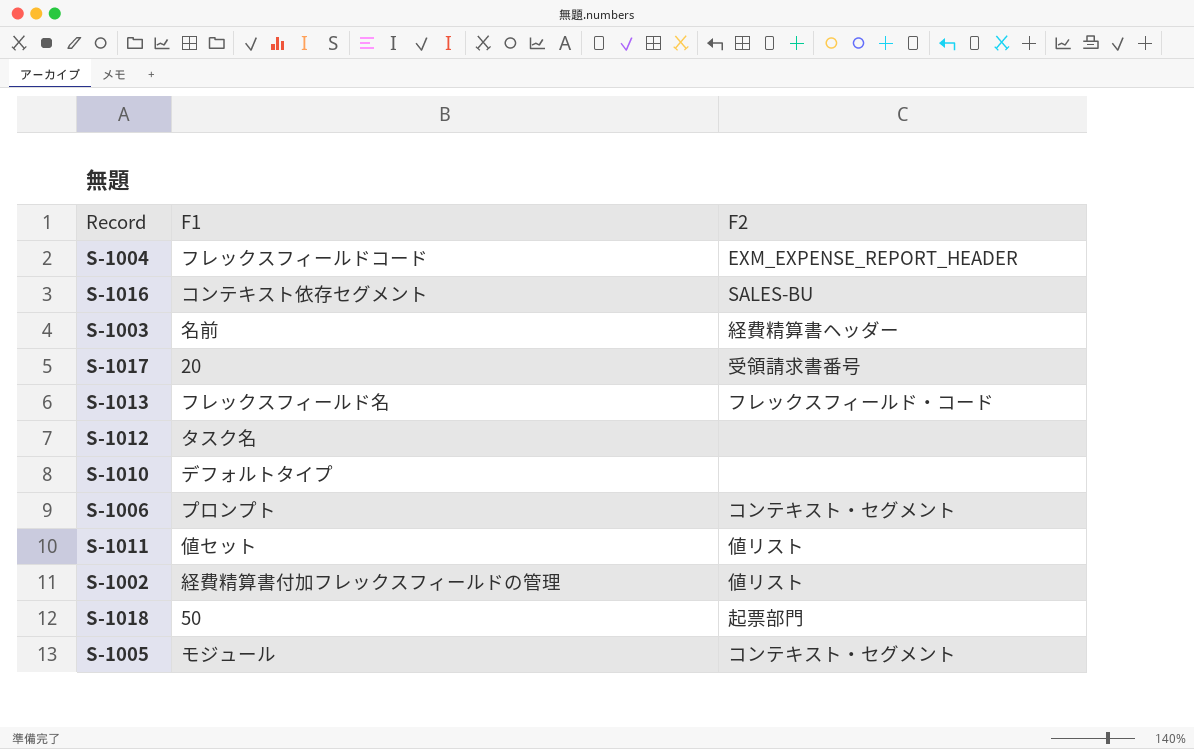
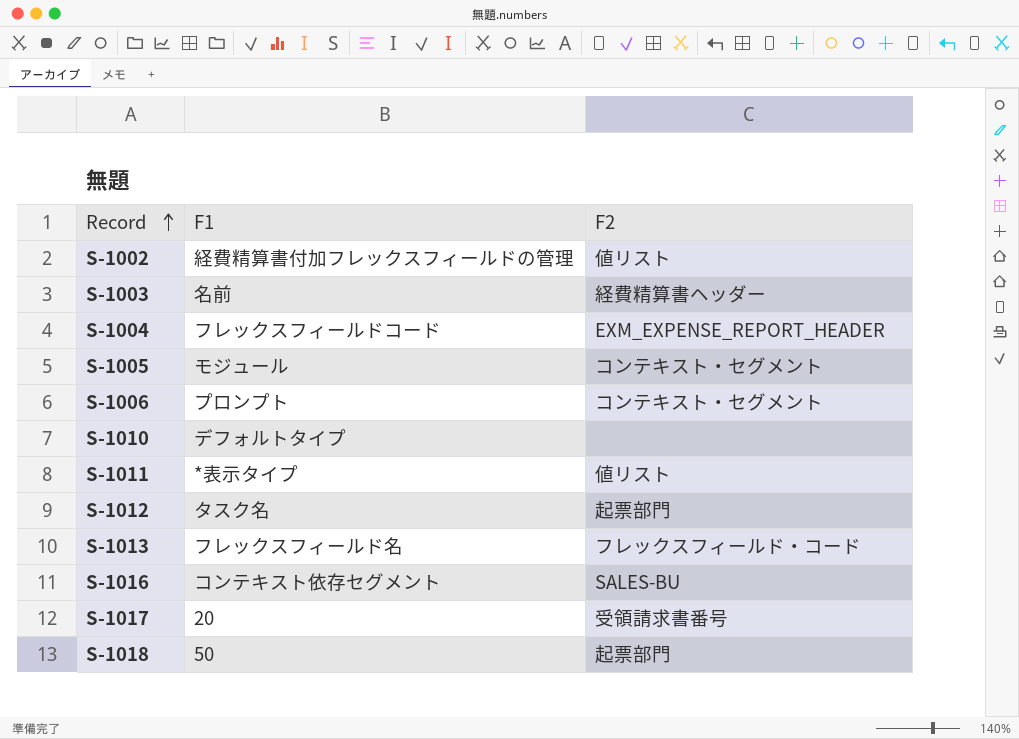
row order: none -> Record ascending
S-1011 | F1: 値セット -> *表示タイプ
S-1012 | F2: none -> 起票部門

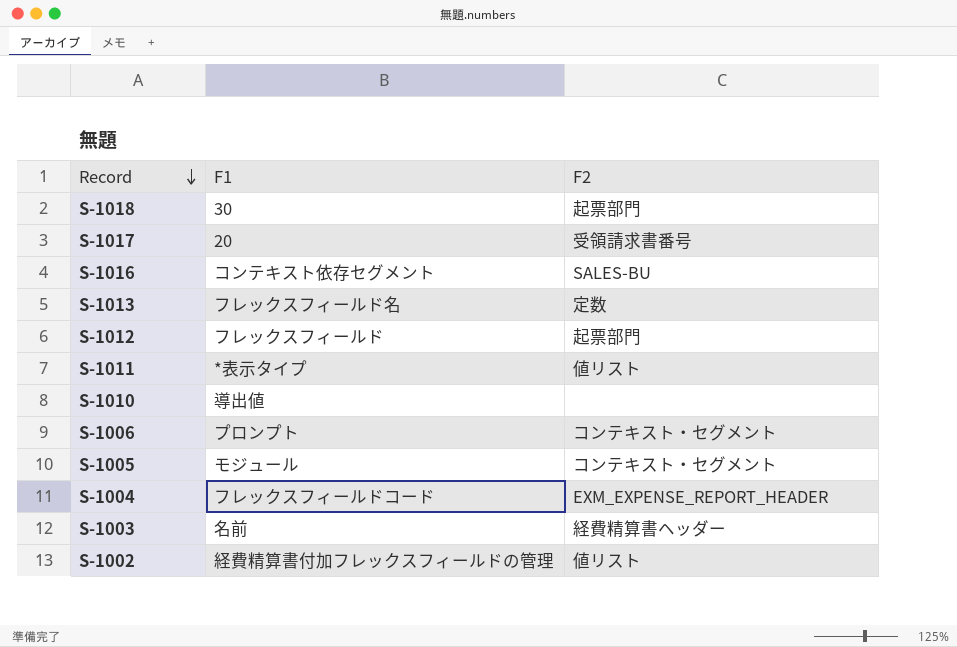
row order: Record ascending -> Record descending
S-1018 | F1: 50 -> 30
S-1013 | F2: フレックスフィールド・コード -> 定数
S-1012 | F1: タスク名 -> フレックスフィールド
S-1010 | F1: デフォルトタイプ -> 導出値

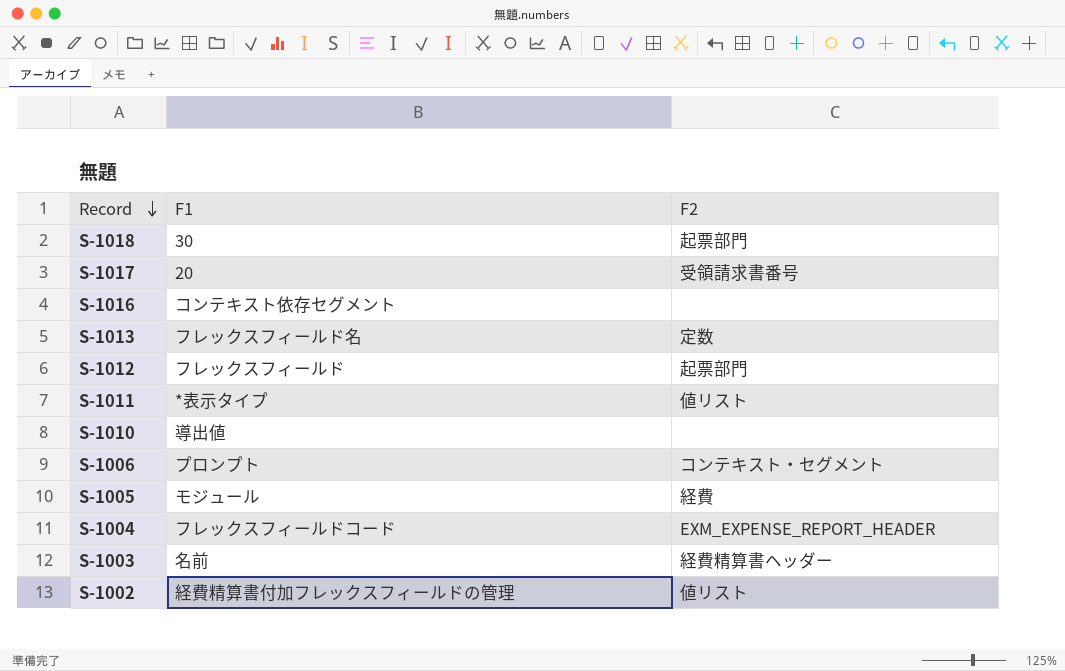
S-1016 | F2: SALES-BU -> none
S-1005 | F2: コンテキスト・セグメント -> 経費

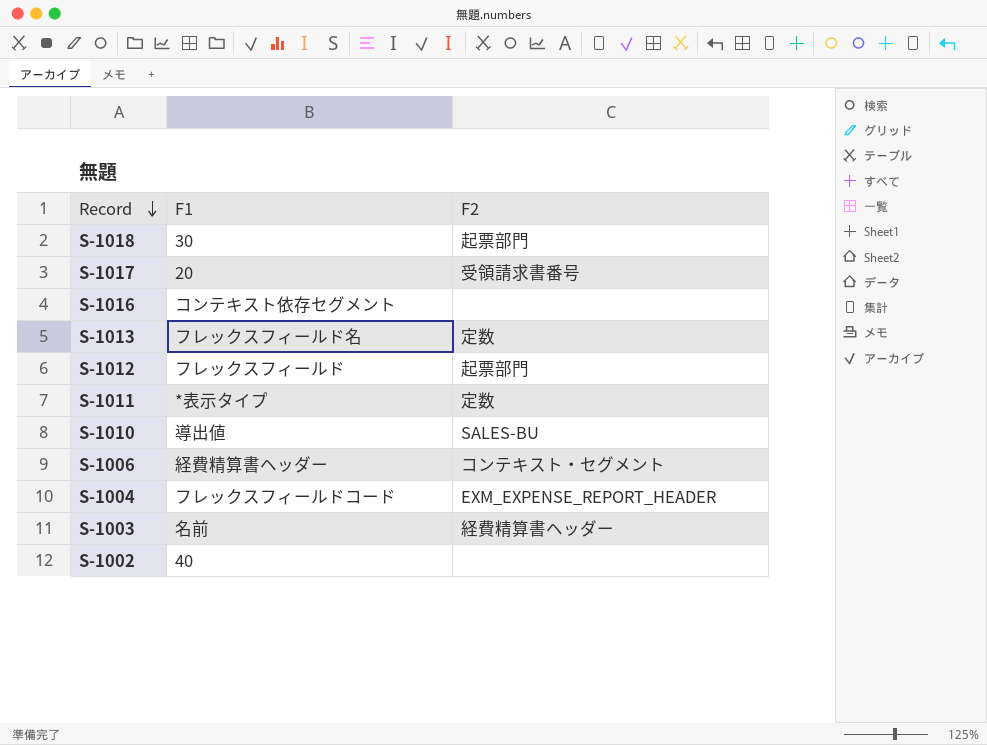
row S-1005: モジュール | 経費 -> none
S-1011 | F2: 値リスト -> 定数
S-1010 | F2: none -> SALES-BU
S-1006 | F1: プロンプト -> 経費精算書ヘッダー
S-1002 | F1: 経費精算書付加フレックスフィールドの管理 -> 40
S-1002 | F2: 値リスト -> none

